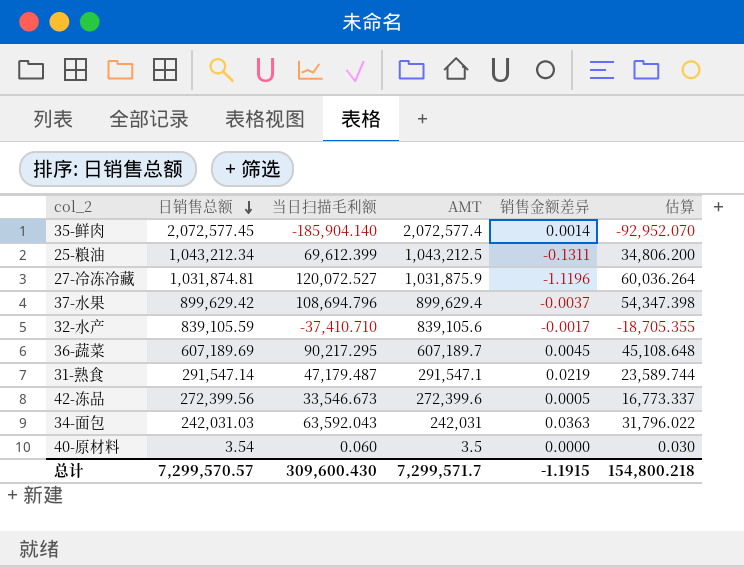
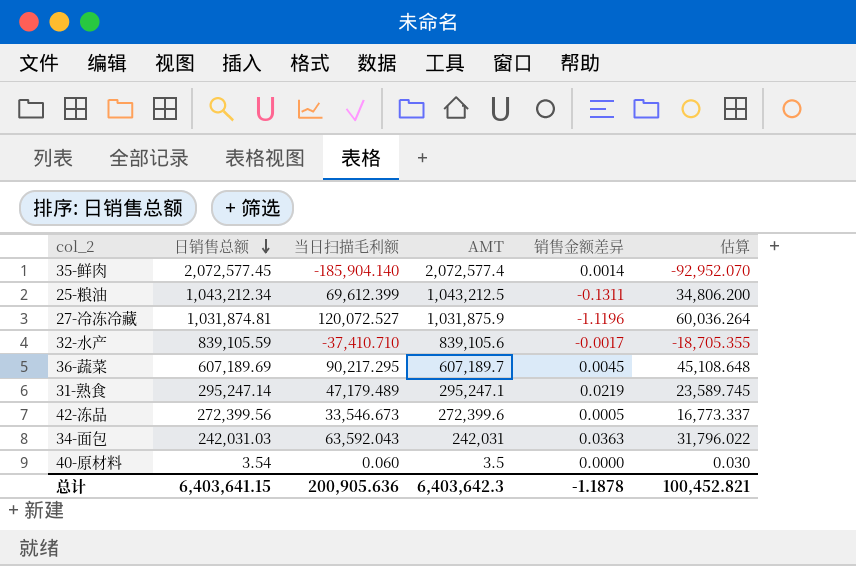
row 37-水果: 899,629.42 | 108,694.796 | 899,629.4 | -0.0037 | 54,347.398 -> none
31-熟食 | 日销售总额: 291,547.14 -> 295,247.14
31-熟食 | 当日扫描毛利额: 47,179.487 -> 47,179.489
31-熟食 | AMT: 291,547.1 -> 295,247.1
31-熟食 | 估算: 23,589.744 -> 23,589.745
总计 | 日销售总额: 7,299,570.57 -> 6,403,641.15
总计 | 当日扫描毛利额: 309,600.430 -> 200,905.636
总计 | AMT: 7,299,571.7 -> 6,403,642.3
总计 | 销售金额差异: -1.1915 -> -1.1878
总计 | 估算: 154,800.218 -> 100,452.821

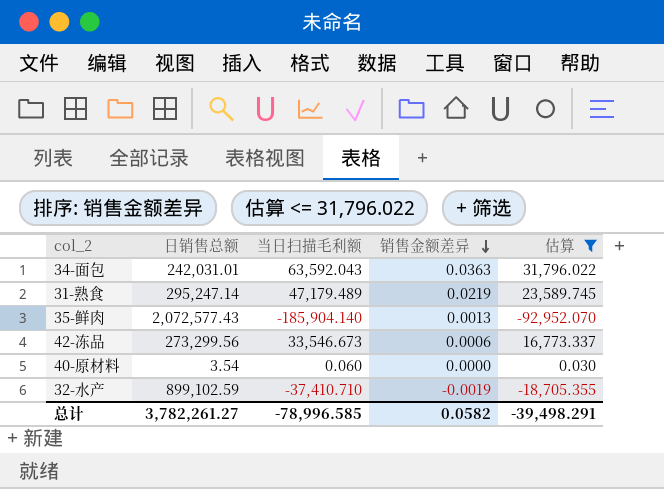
filter: none -> 估算 <= 31,796.022
row order: 日销售总额 descending -> 销售金额差异 descending
column AMT | formula: [日销售总额] - [销售金额差异] -> none
34-面包 | 日销售总额: 242,031.03 -> 242,031.01
35-鲜肉 | 日销售总额: 2,072,577.45 -> 2,072,577.43
35-鲜肉 | 销售金额差异: 0.0014 -> 0.0013
42-冻品 | 日销售总额: 272,399.56 -> 273,299.56
42-冻品 | 销售金额差异: 0.0005 -> 0.0006
32-水产 | 日销售总额: 839,105.59 -> 899,102.59
32-水产 | 销售金额差异: -0.0017 -> -0.0019
总计 | 日销售总额: 6,403,641.15 -> 3,782,261.27
总计 | 当日扫描毛利额: 200,905.636 -> -78,996.585
总计 | 销售金额差异: -1.1878 -> 0.0582
总计 | 估算: 100,452.821 -> -39,498.291

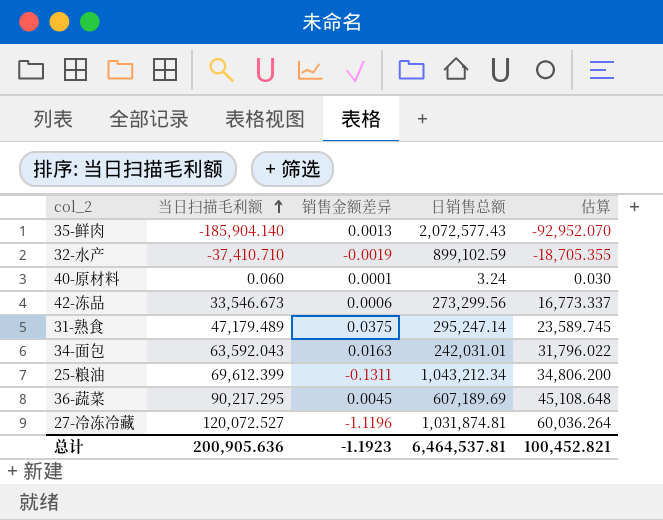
filter: 估算 <= 31,796.022 -> none
row order: 销售金额差异 descending -> 当日扫描毛利额 ascending
column 日销售总额 | position: 2 -> 4
40-原材料 | 销售金额差异: 0.0000 -> 0.0001
40-原材料 | 日销售总额: 3.54 -> 3.24
31-熟食 | 销售金额差异: 0.0219 -> 0.0375
34-面包 | 销售金额差异: 0.0363 -> 0.0163
总计 | 当日扫描毛利额: -78,996.585 -> 200,905.636
总计 | 销售金额差异: 0.0582 -> -1.1923
总计 | 日销售总额: 3,782,261.27 -> 6,464,537.81
总计 | 估算: -39,498.291 -> 100,452.821

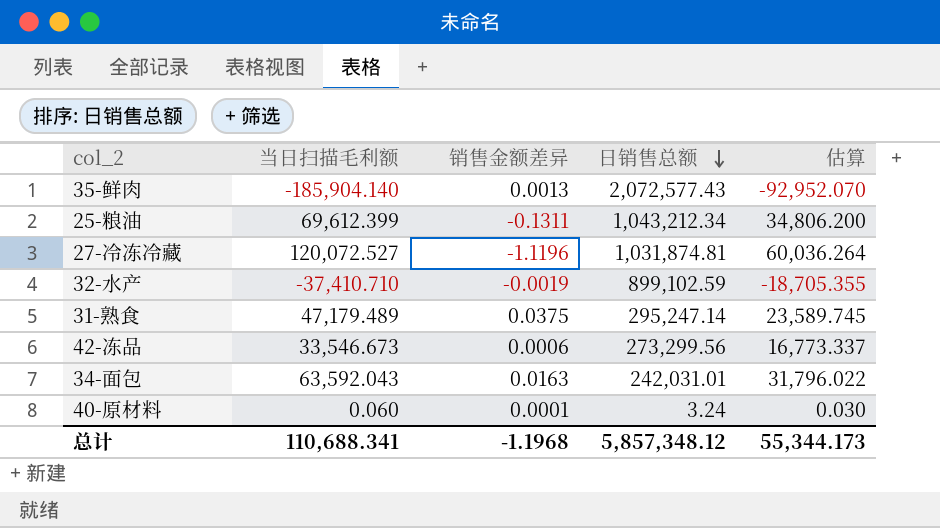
row order: 当日扫描毛利额 ascending -> 日销售总额 descending
row 36-蔬菜: 90,217.295 | 0.0045 | 607,189.69 | 45,108.648 -> none
总计 | 当日扫描毛利额: 200,905.636 -> 110,688.341
总计 | 销售金额差异: -1.1923 -> -1.1968
总计 | 日销售总额: 6,464,537.81 -> 5,857,348.12
总计 | 估算: 100,452.821 -> 55,344.173

